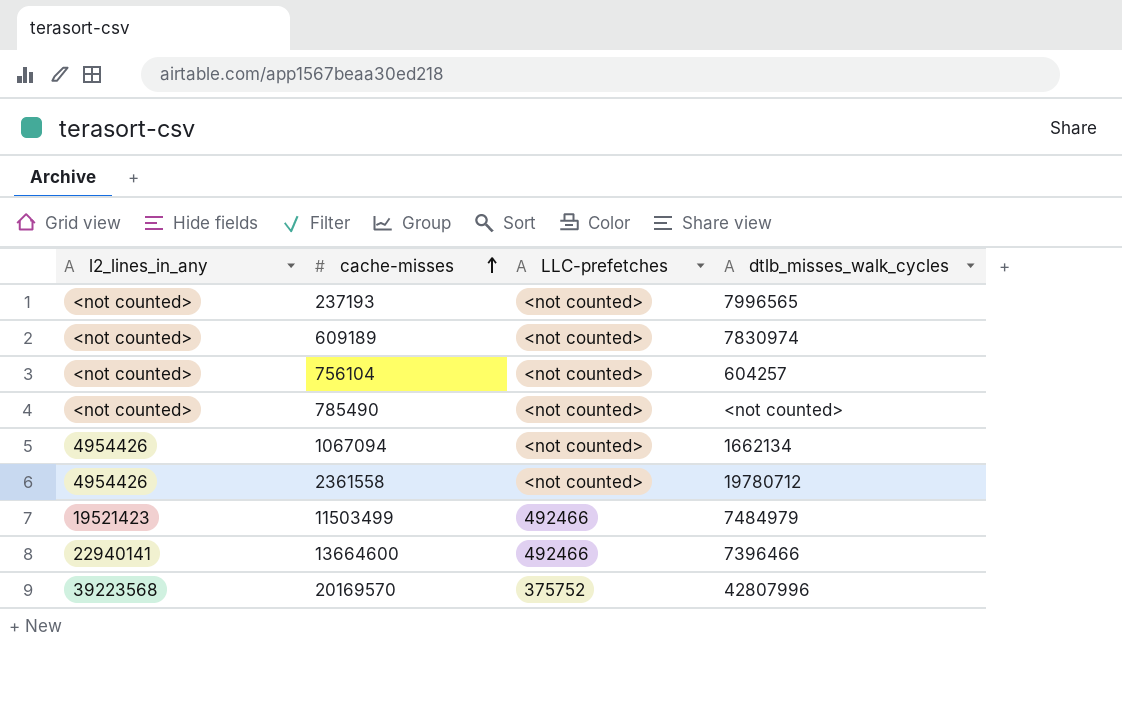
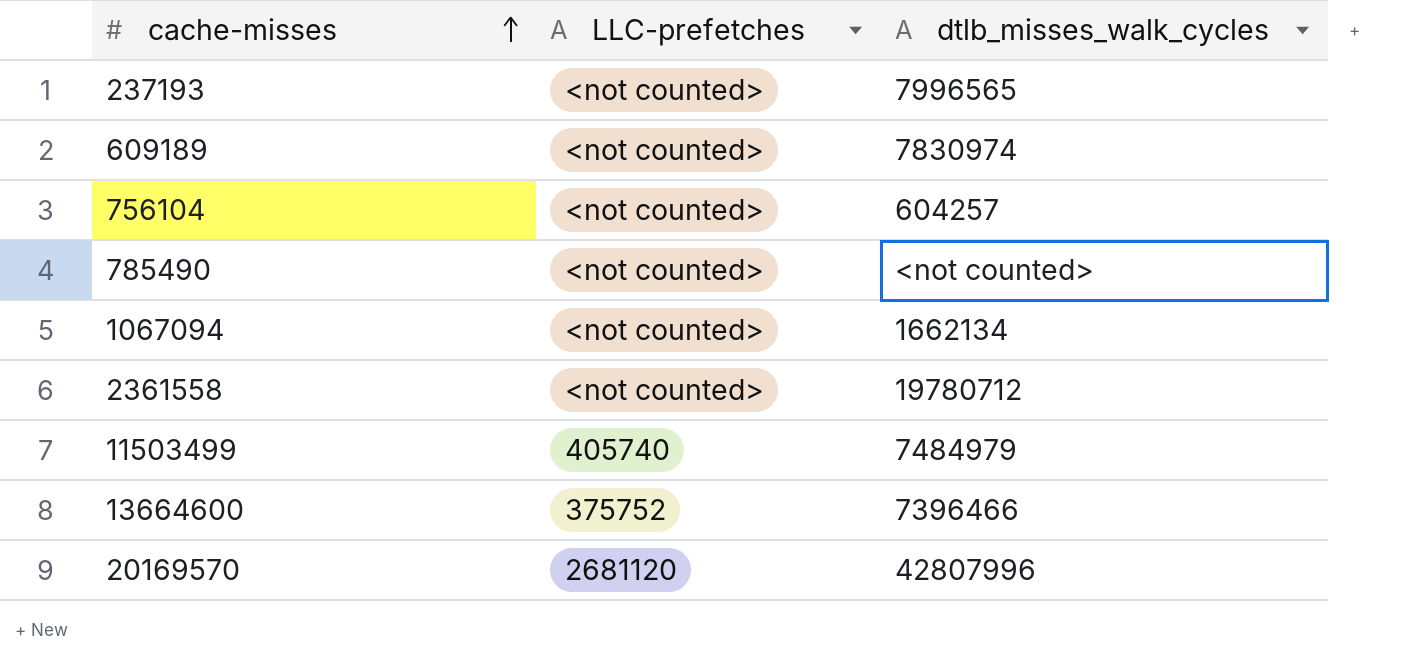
column l2_lines_in_any | position: 1 -> none
11503499 | LLC-prefetches: 492466 -> 405740
13664600 | LLC-prefetches: 492466 -> 375752
20169570 | LLC-prefetches: 375752 -> 2681120

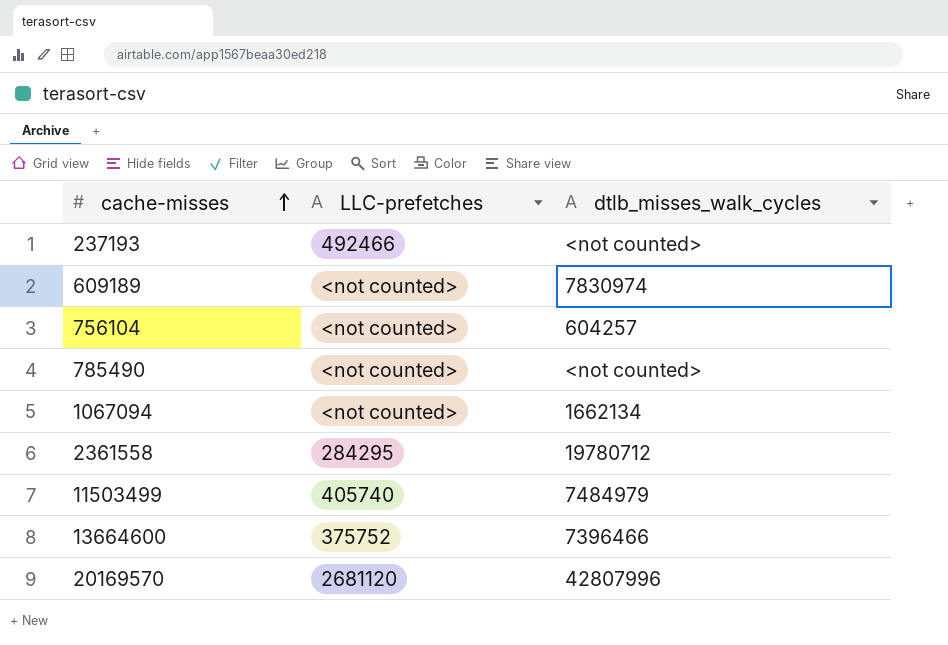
237193 | LLC-prefetches: <not counted> -> 492466
237193 | dtlb_misses_walk_cycles: 7996565 -> <not counted>
2361558 | LLC-prefetches: <not counted> -> 284295

